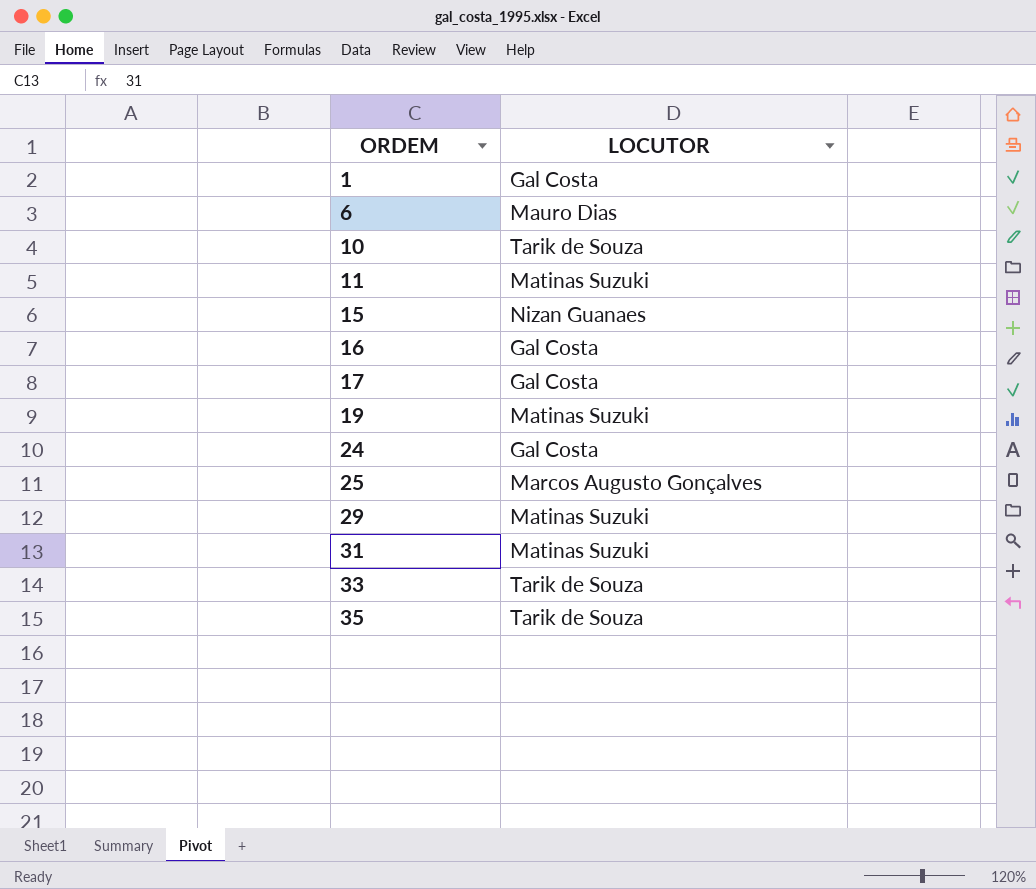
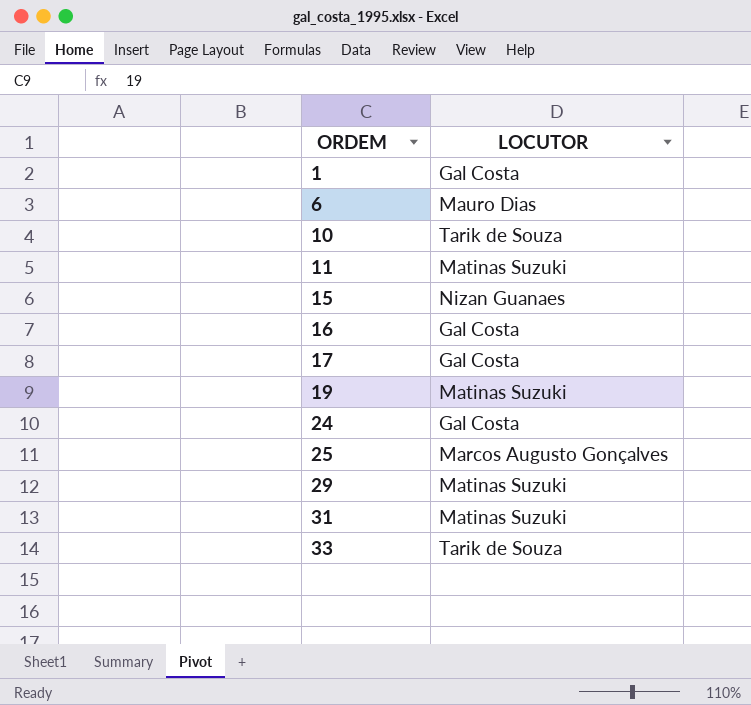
row 35: Tarik de Souza -> none

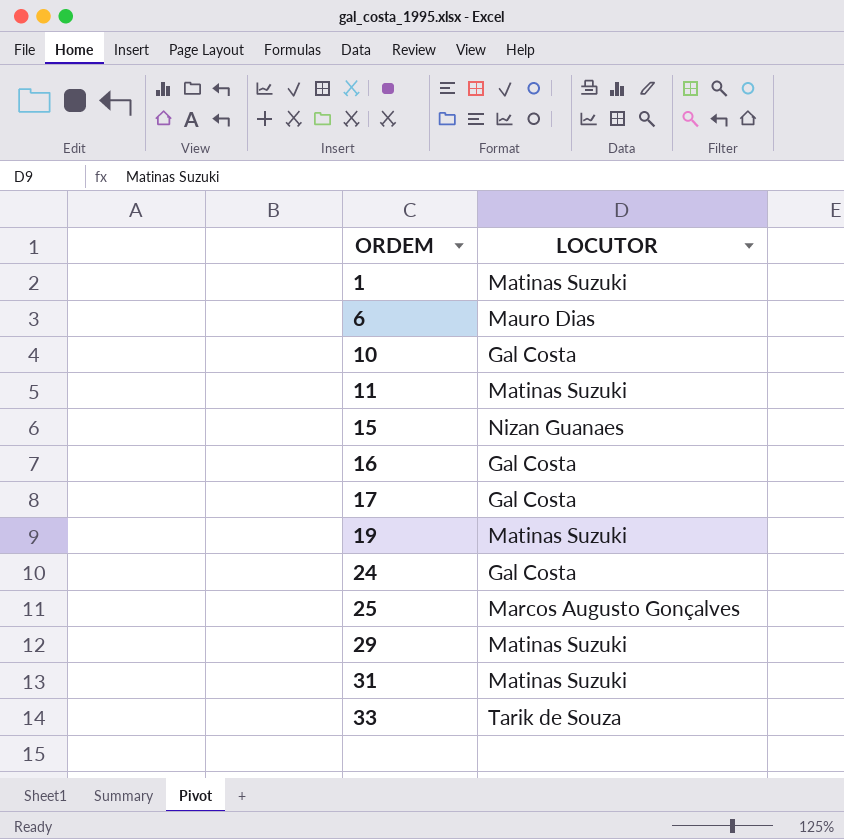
1 | LOCUTOR: Gal Costa -> Matinas Suzuki
10 | LOCUTOR: Tarik de Souza -> Gal Costa

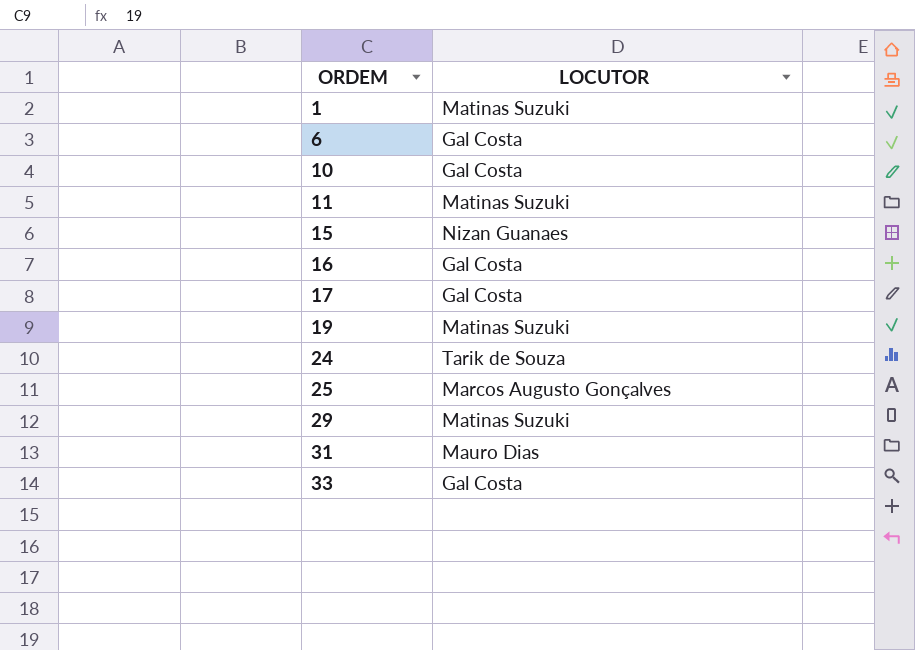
6 | LOCUTOR: Mauro Dias -> Gal Costa
24 | LOCUTOR: Gal Costa -> Tarik de Souza
31 | LOCUTOR: Matinas Suzuki -> Mauro Dias
33 | LOCUTOR: Tarik de Souza -> Gal Costa

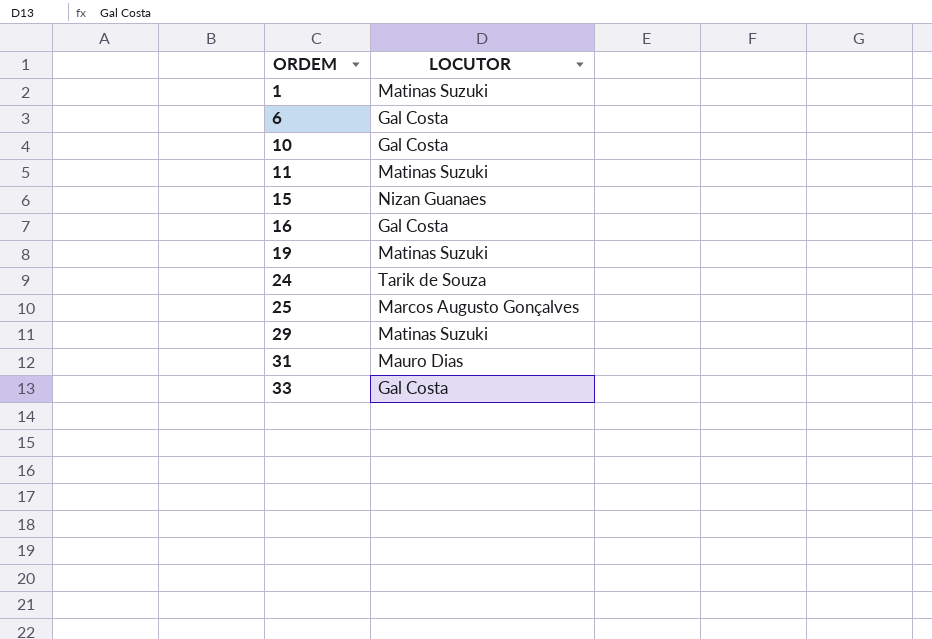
row 17: Gal Costa -> none

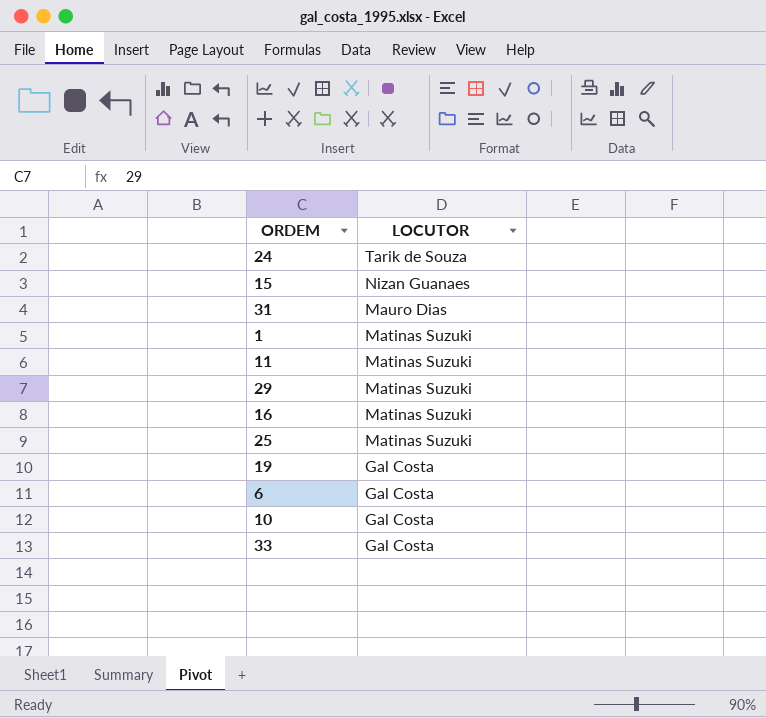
row order: ORDEM ascending -> LOCUTOR descending
16 | LOCUTOR: Gal Costa -> Matinas Suzuki
25 | LOCUTOR: Marcos Augusto Gonçalves -> Matinas Suzuki
19 | LOCUTOR: Matinas Suzuki -> Gal Costa

